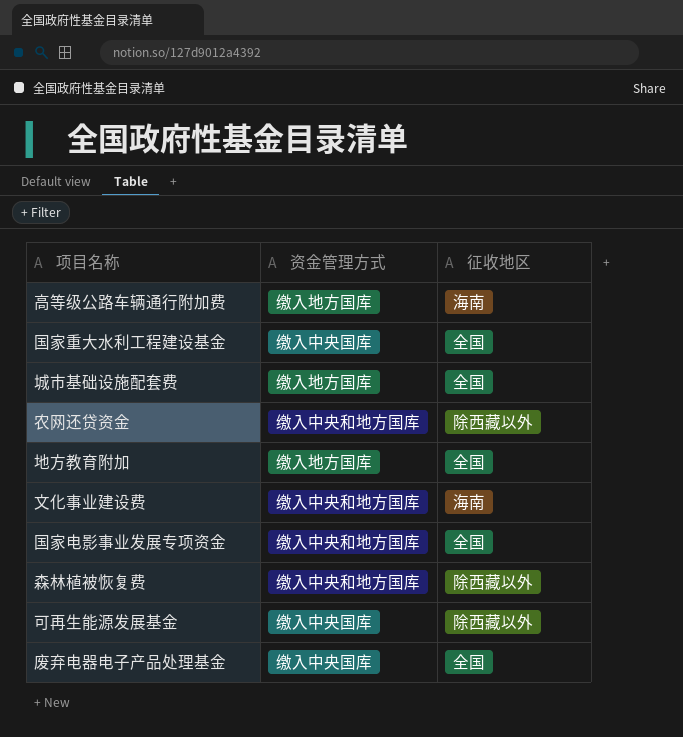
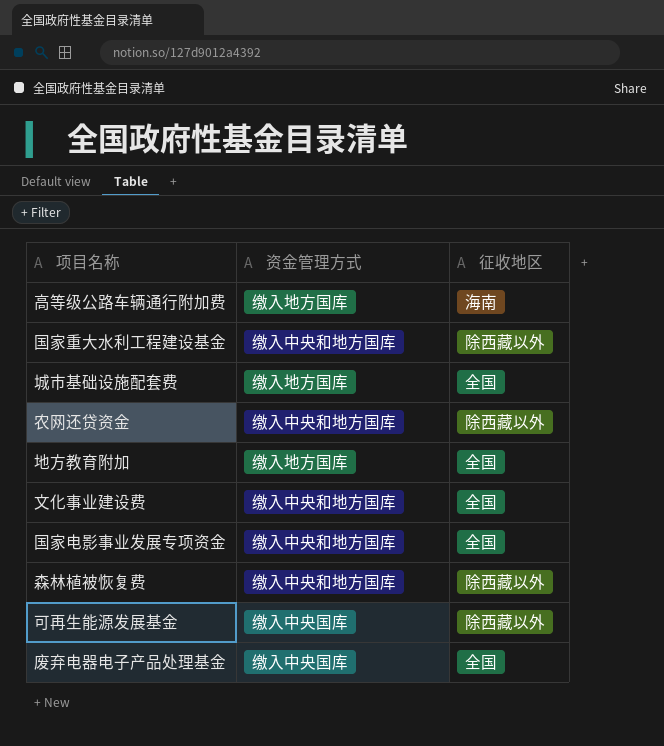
国家重大水利工程建设基金 | 资金管理方式: 缴入中央国库 -> 缴入中央和地方国库
国家重大水利工程建设基金 | 征收地区: 全国 -> 除西藏以外
文化事业建设费 | 征收地区: 海南 -> 全国

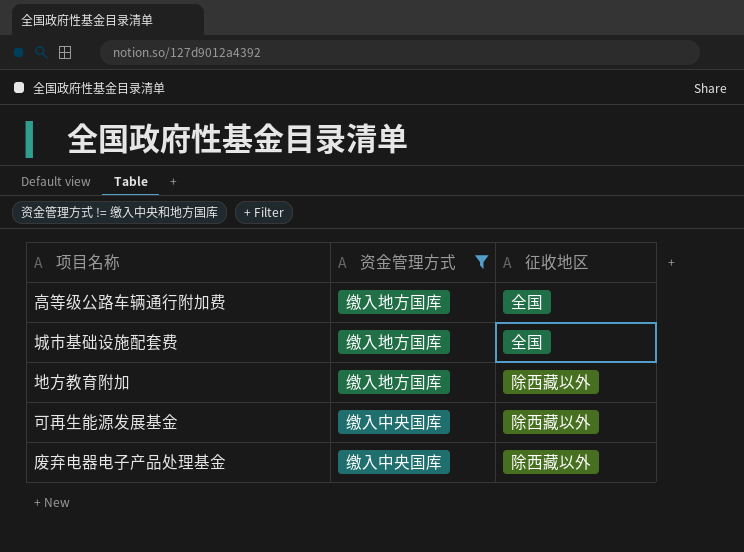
filter: none -> 资金管理方式 != 缴入中央和地方国库
高等级公路车辆通行附加费 | 征收地区: 海南 -> 全国
地方教育附加 | 征收地区: 全国 -> 除西藏以外
废弃电器电子产品处理基金 | 征收地区: 全国 -> 除西藏以外

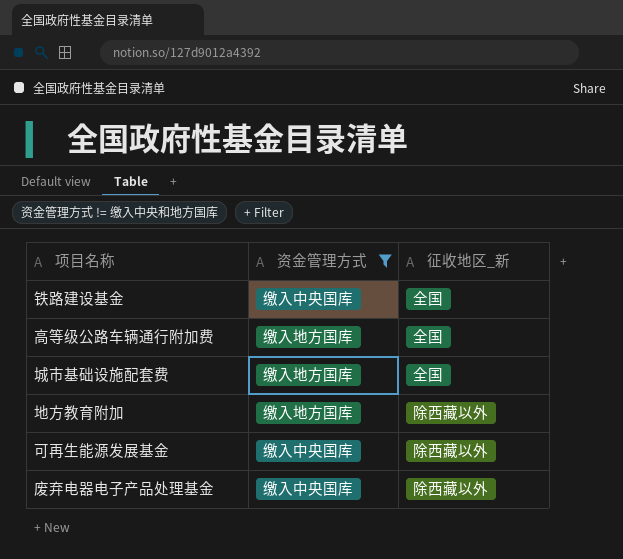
column name: 征收地区 -> 征收地区_新
row 铁路建设基金: none -> 缴入中央国库 | 全国

